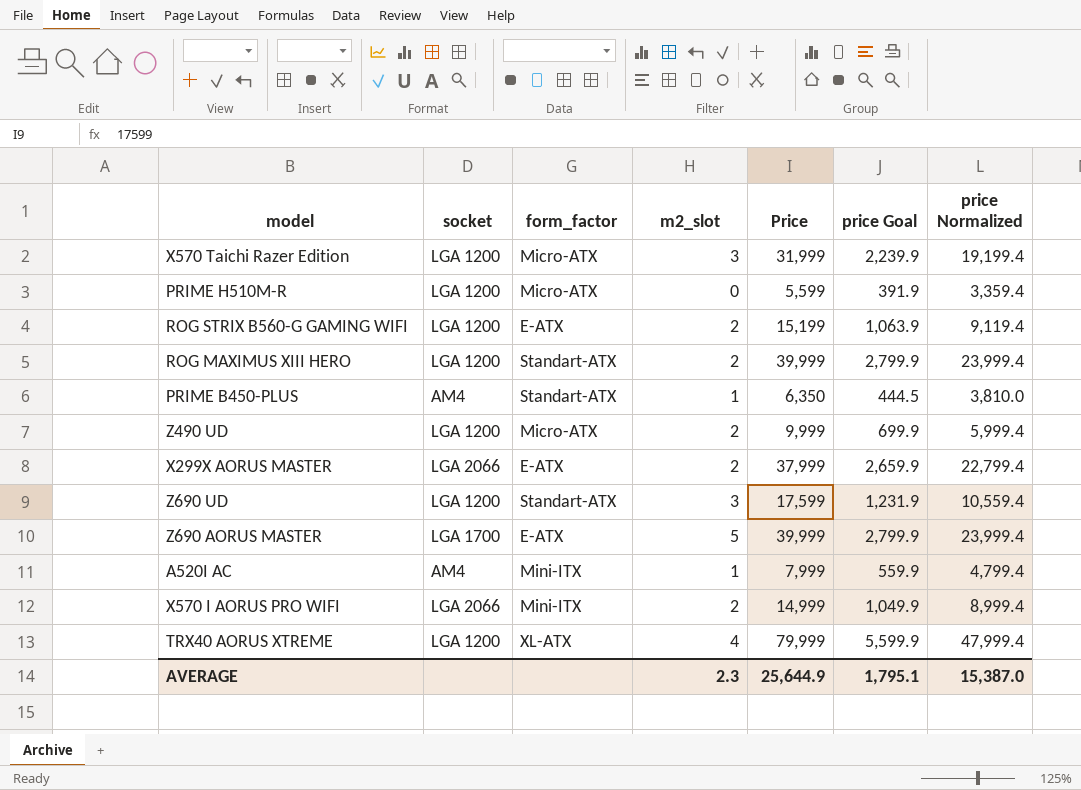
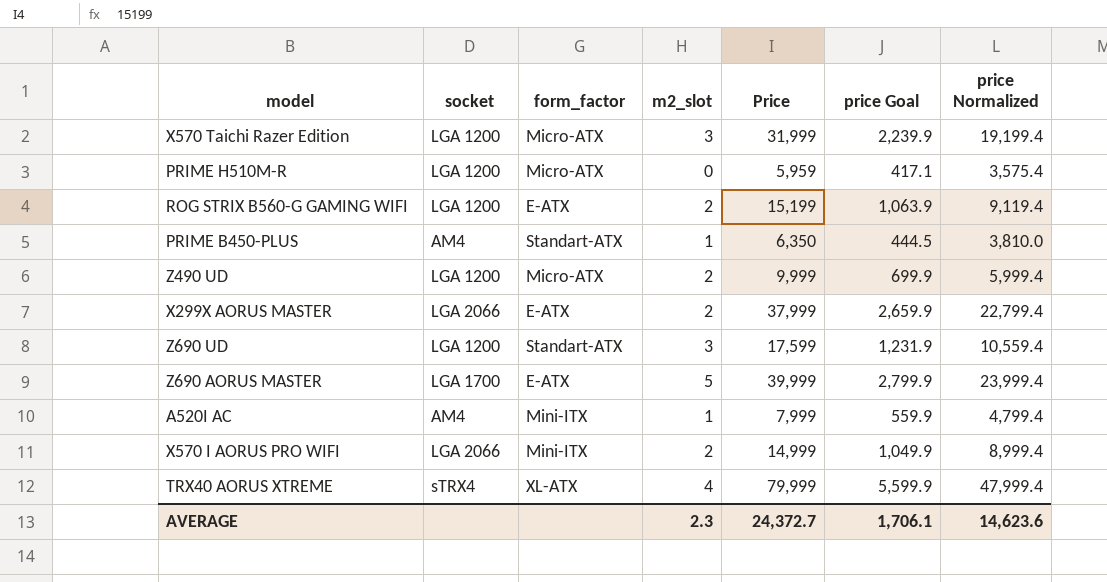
row ROG MAXIMUS XIII HERO: LGA 1200 | Standart-ATX | 2 | 39,999 | 2,799.9 | 23,999.4 -> none
PRIME H510M-R | Price: 5,599 -> 5,959
PRIME H510M-R | price Goal: 391.9 -> 417.1
PRIME H510M-R | price Normalized: 3,359.4 -> 3,575.4
TRX40 AORUS XTREME | socket: LGA 1200 -> sTRX4
AVERAGE | Price: 25,644.9 -> 24,372.7
AVERAGE | price Goal: 1,795.1 -> 1,706.1
AVERAGE | price Normalized: 15,387.0 -> 14,623.6

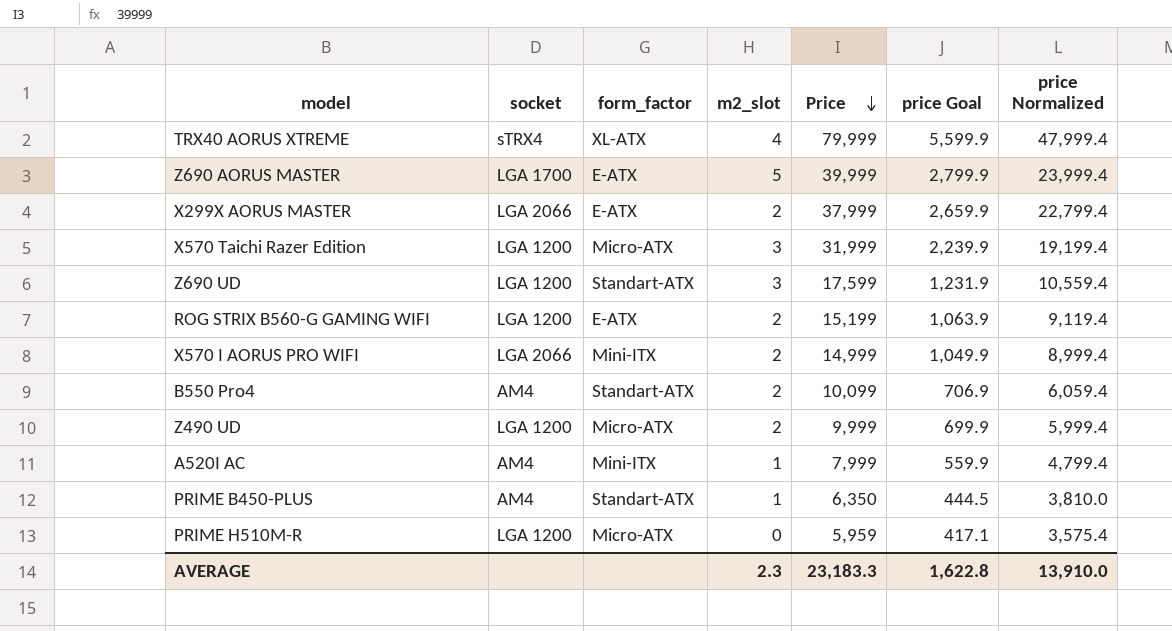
row order: none -> Price descending
row B550 Pro4: none -> AM4 | Standart-ATX | 2 | 10,099 | 706.9 | 6,059.4
AVERAGE | Price: 24,372.7 -> 23,183.3
AVERAGE | price Goal: 1,706.1 -> 1,622.8
AVERAGE | price Normalized: 14,623.6 -> 13,910.0

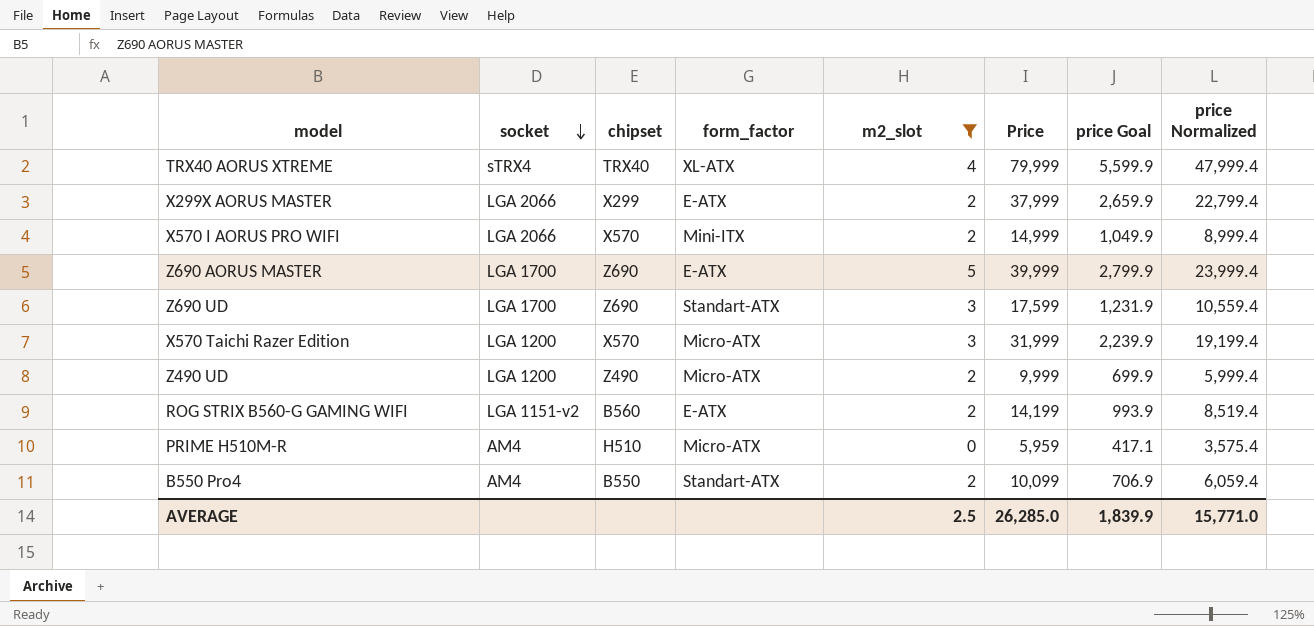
filter: none -> m2_slot != 1
row order: Price descending -> socket descending
column chipset | position: none -> 3
Z690 UD | socket: LGA 1200 -> LGA 1700
ROG STRIX B560-G GAMING WIFI | socket: LGA 1200 -> LGA 1151-v2
ROG STRIX B560-G GAMING WIFI | Price: 15,199 -> 14,199
ROG STRIX B560-G GAMING WIFI | price Goal: 1,063.9 -> 993.9
ROG STRIX B560-G GAMING WIFI | price Normalized: 9,119.4 -> 8,519.4
PRIME H510M-R | socket: LGA 1200 -> AM4
AVERAGE | m2_slot: 2.3 -> 2.5
AVERAGE | Price: 23,183.3 -> 26,285.0
AVERAGE | price Goal: 1,622.8 -> 1,839.9
AVERAGE | price Normalized: 13,910.0 -> 15,771.0

